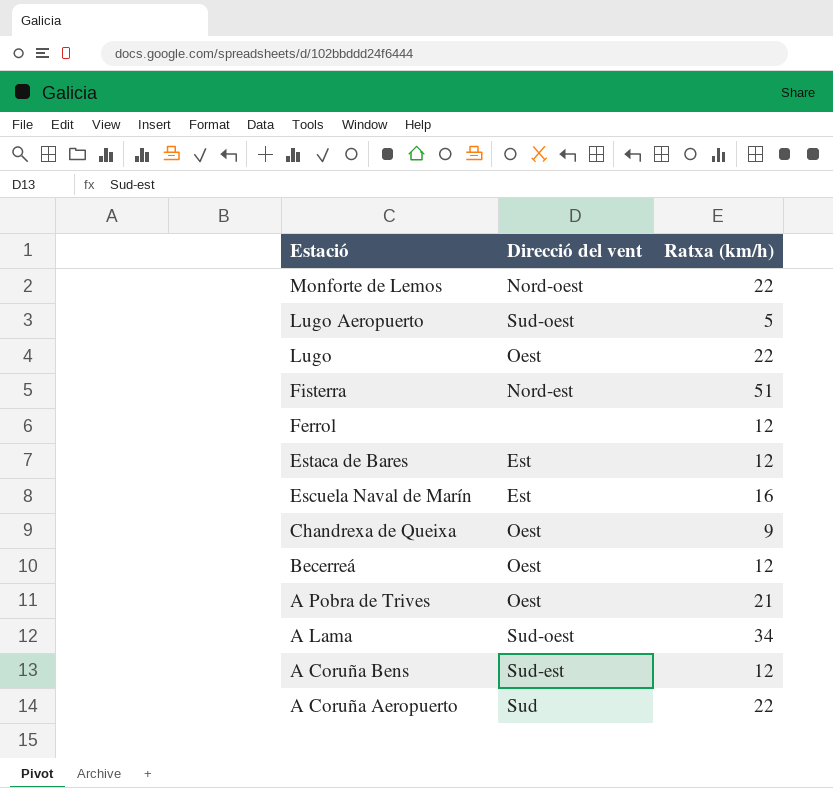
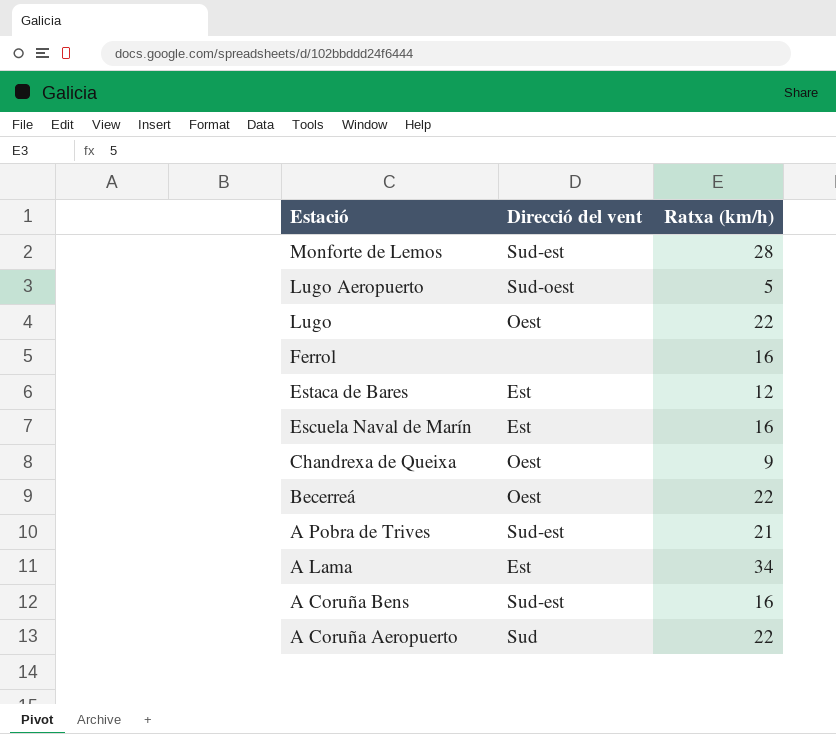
row Fisterra: Nord-est | 51 -> none
Monforte de Lemos | Direcció del vent: Nord-oest -> Sud-est
Monforte de Lemos | Ratxa (km/h): 22 -> 28
Ferrol | Ratxa (km/h): 12 -> 16
Becerreá | Ratxa (km/h): 12 -> 22
A Pobra de Trives | Direcció del vent: Oest -> Sud-est
A Lama | Direcció del vent: Sud-oest -> Est
A Coruña Bens | Ratxa (km/h): 12 -> 16

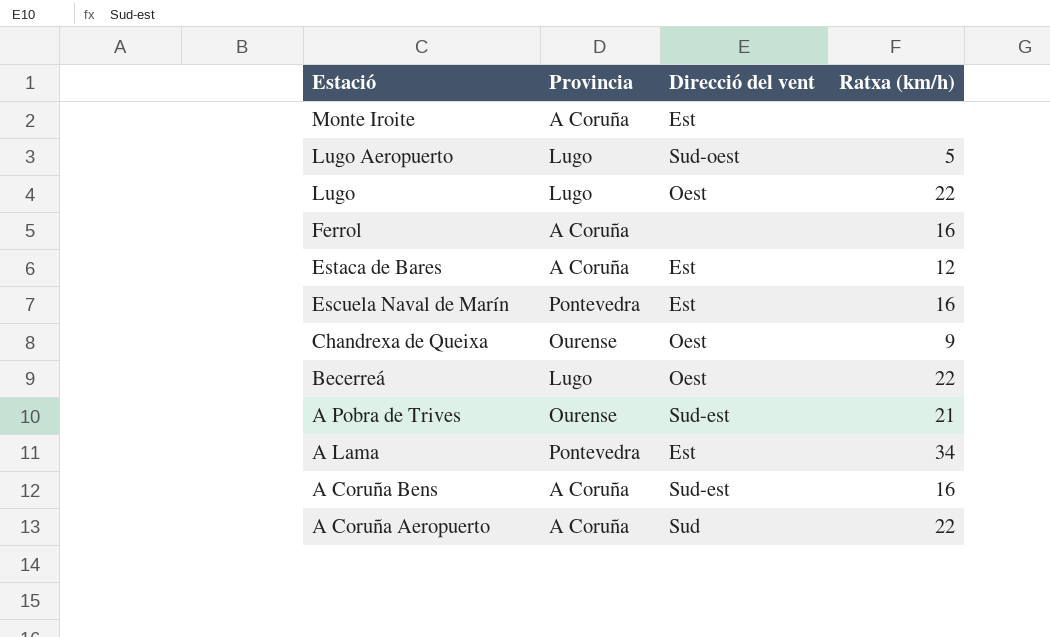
column Provincia | position: none -> 2
row Monforte de Lemos: Sud-est | 28 -> none
row Monte Iroite: none -> A Coruña | Est | none

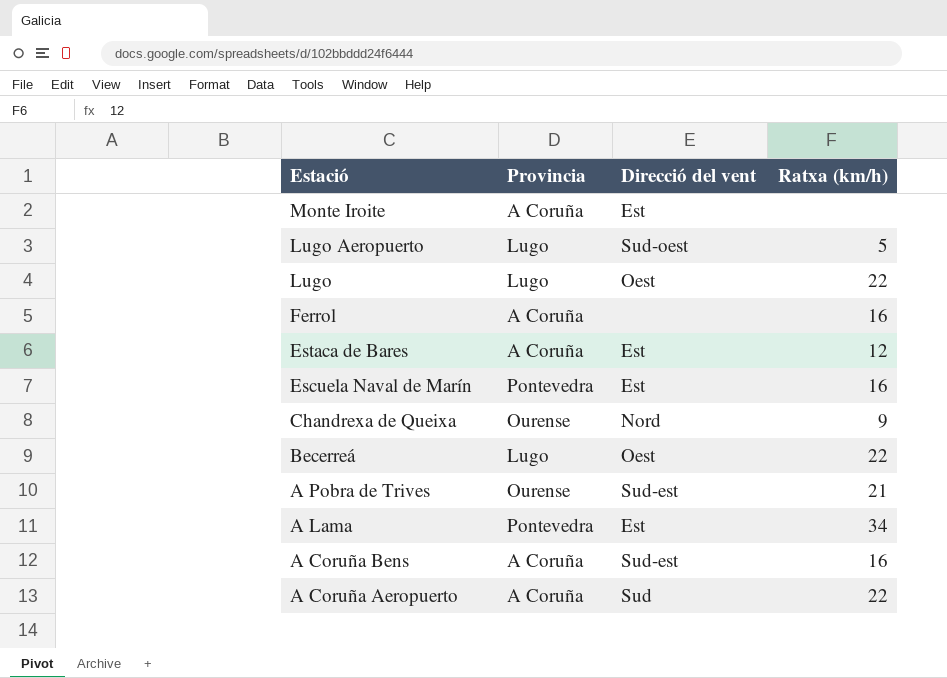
Chandrexa de Queixa | Direcció del vent: Oest -> Nord

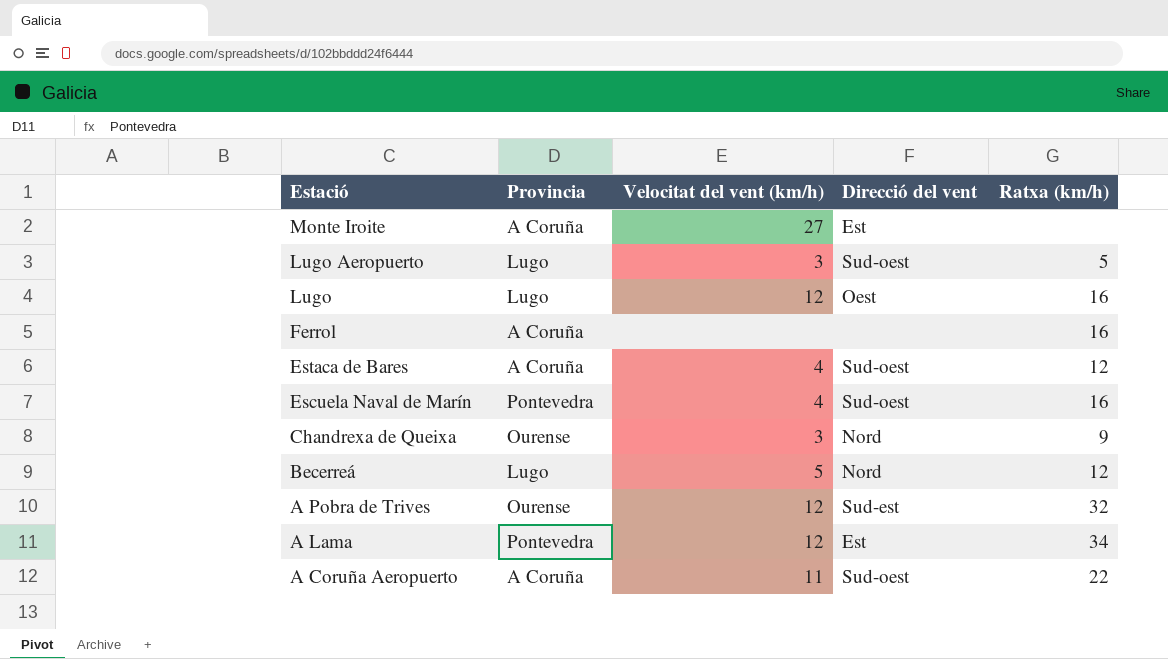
column Velocitat del vent (km/h) | position: none -> 3
row A Coruña Bens: A Coruña | Sud-est | 16 -> none
Lugo | Ratxa (km/h): 22 -> 16
Estaca de Bares | Direcció del vent: Est -> Sud-oest
Escuela Naval de Marín | Direcció del vent: Est -> Sud-oest
Becerreá | Direcció del vent: Oest -> Nord
Becerreá | Ratxa (km/h): 22 -> 12
A Pobra de Trives | Ratxa (km/h): 21 -> 32
A Coruña Aeropuerto | Direcció del vent: Sud -> Sud-oest

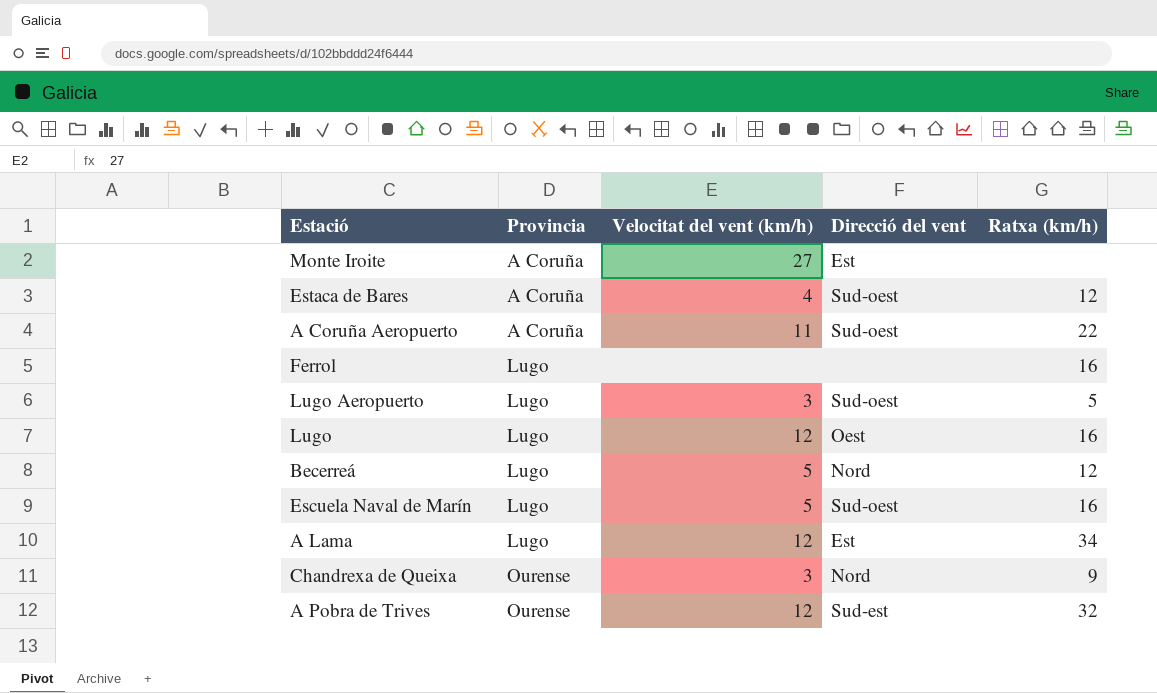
row order: Estació descending -> Provincia ascending
Ferrol | Provincia: A Coruña -> Lugo
Escuela Naval de Marín | Provincia: Pontevedra -> Lugo
Escuela Naval de Marín | Velocitat del vent (km/h): 4 -> 5
A Lama | Provincia: Pontevedra -> Lugo

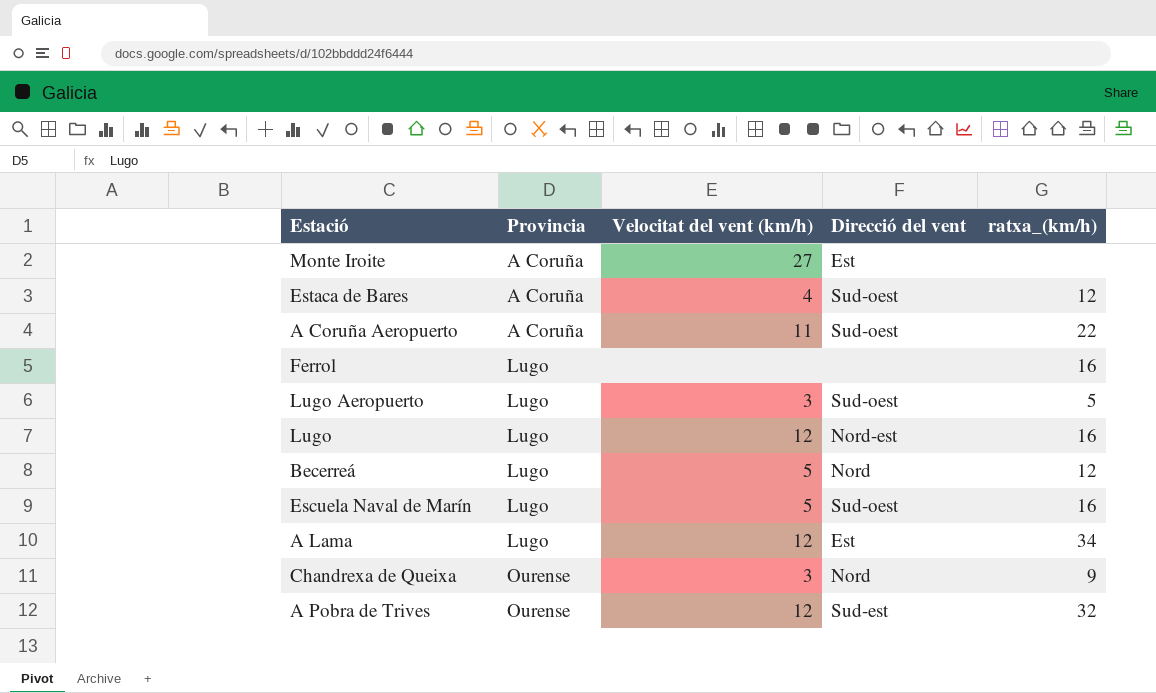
column name: Ratxa (km/h) -> ratxa_(km/h)
Lugo | Direcció del vent: Oest -> Nord-est

